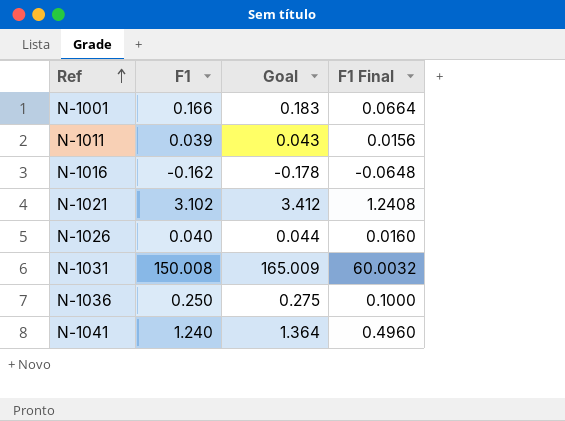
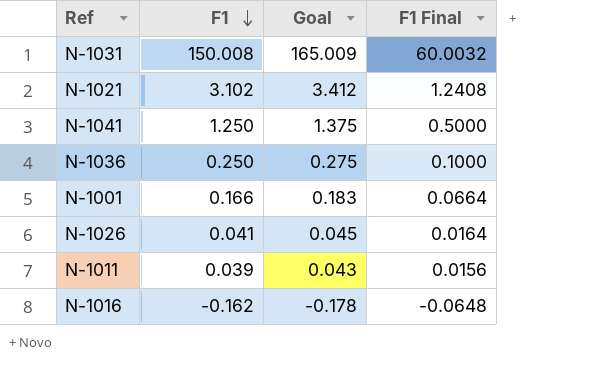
row order: Ref ascending -> F1 descending
N-1041 | F1: 1.240 -> 1.250
N-1041 | Goal: 1.364 -> 1.375
N-1041 | F1 Final: 0.4960 -> 0.5000
N-1026 | F1: 0.040 -> 0.041
N-1026 | Goal: 0.044 -> 0.045
N-1026 | F1 Final: 0.0160 -> 0.0164

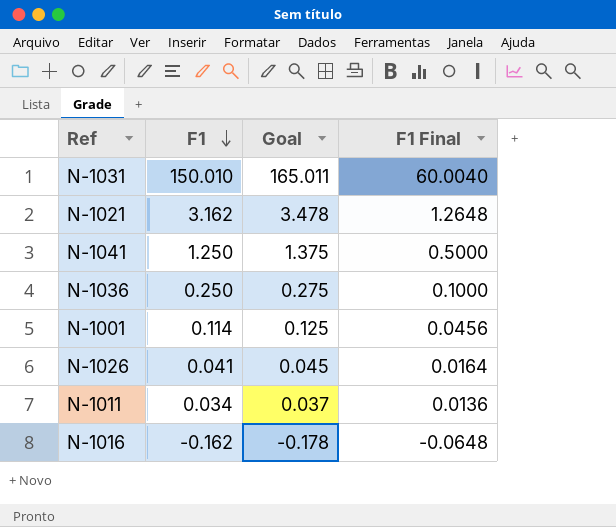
N-1031 | F1: 150.008 -> 150.010
N-1031 | Goal: 165.009 -> 165.011
N-1031 | F1 Final: 60.0032 -> 60.0040
N-1021 | F1: 3.102 -> 3.162
N-1021 | Goal: 3.412 -> 3.478
N-1021 | F1 Final: 1.2408 -> 1.2648
N-1001 | F1: 0.166 -> 0.114
N-1001 | Goal: 0.183 -> 0.125
N-1001 | F1 Final: 0.0664 -> 0.0456
N-1011 | F1: 0.039 -> 0.034
N-1011 | Goal: 0.043 -> 0.037
N-1011 | F1 Final: 0.0156 -> 0.0136

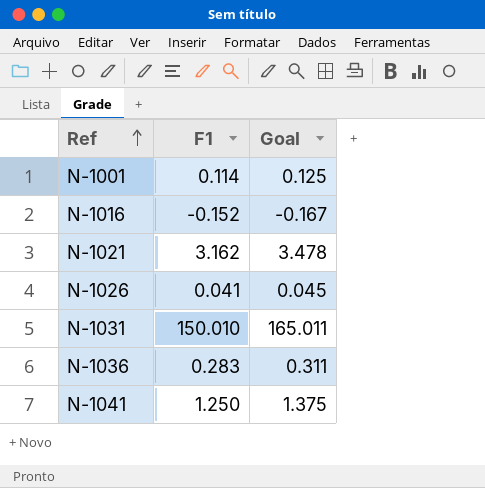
row order: F1 descending -> Ref ascending
column F1 Final | formula: [F1] * 0.4 -> none
row N-1011: 0.034 | 0.037 | 0.0136 -> none
N-1016 | F1: -0.162 -> -0.152
N-1016 | Goal: -0.178 -> -0.167
N-1036 | F1: 0.250 -> 0.283
N-1036 | Goal: 0.275 -> 0.311

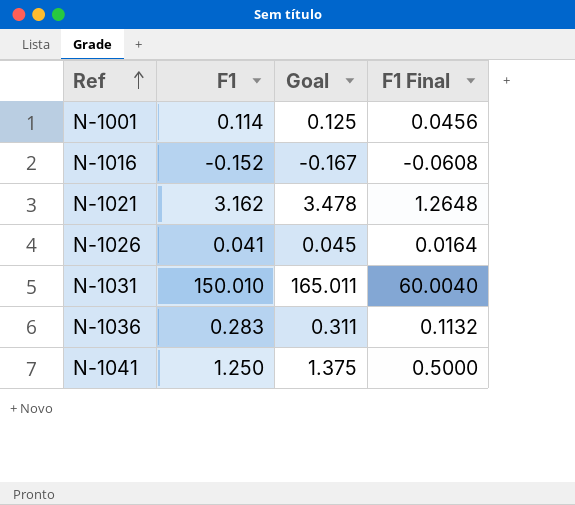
column F1 Final | formula: none -> [F1] * 0.4

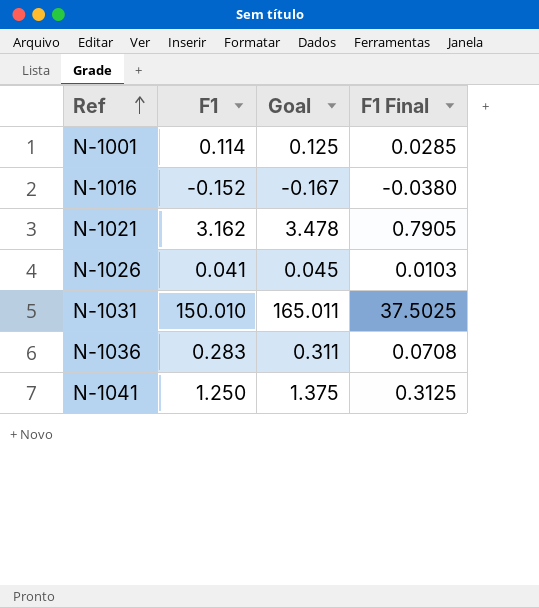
column F1 Final | formula: [F1] * 0.4 -> [F1] * 0.25

